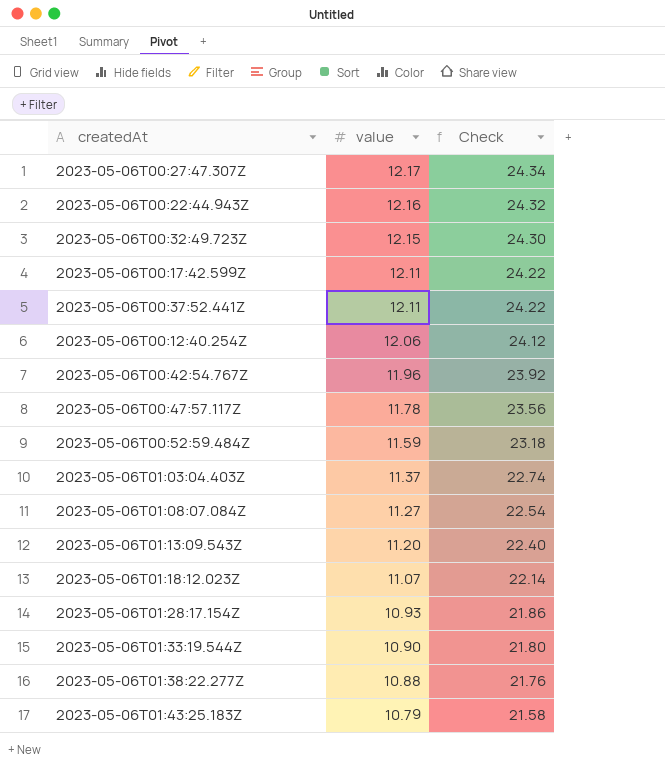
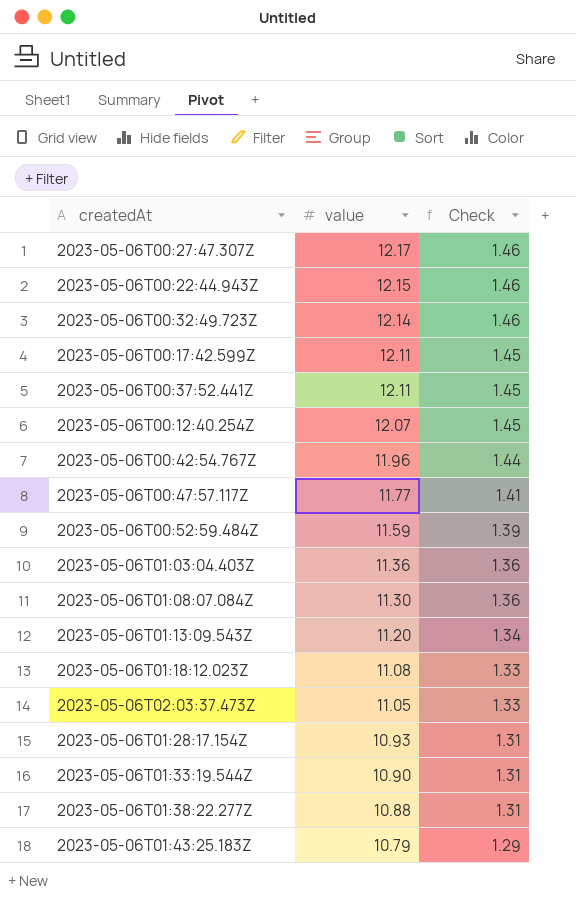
column Check | formula: [value] * 2 -> [value] * 0.12
2023-05-06T00:22:44.943Z | value: 12.16 -> 12.15
2023-05-06T00:32:49.723Z | value: 12.15 -> 12.14
2023-05-06T00:12:40.254Z | value: 12.06 -> 12.07
2023-05-06T00:47:57.117Z | value: 11.78 -> 11.77
2023-05-06T01:03:04.403Z | value: 11.37 -> 11.36
2023-05-06T01:08:07.084Z | value: 11.27 -> 11.30
2023-05-06T01:18:12.023Z | value: 11.07 -> 11.08
row 2023-05-06T02:03:37.473Z: none -> 11.05 | 1.33

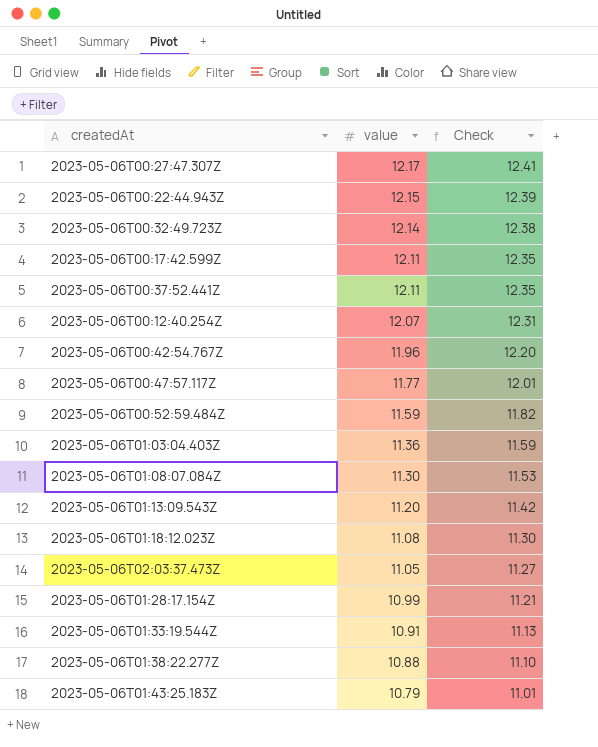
column Check | formula: [value] * 0.12 -> [value] * 1.02
2023-05-06T01:28:17.154Z | value: 10.93 -> 10.99
2023-05-06T01:33:19.544Z | value: 10.90 -> 10.91

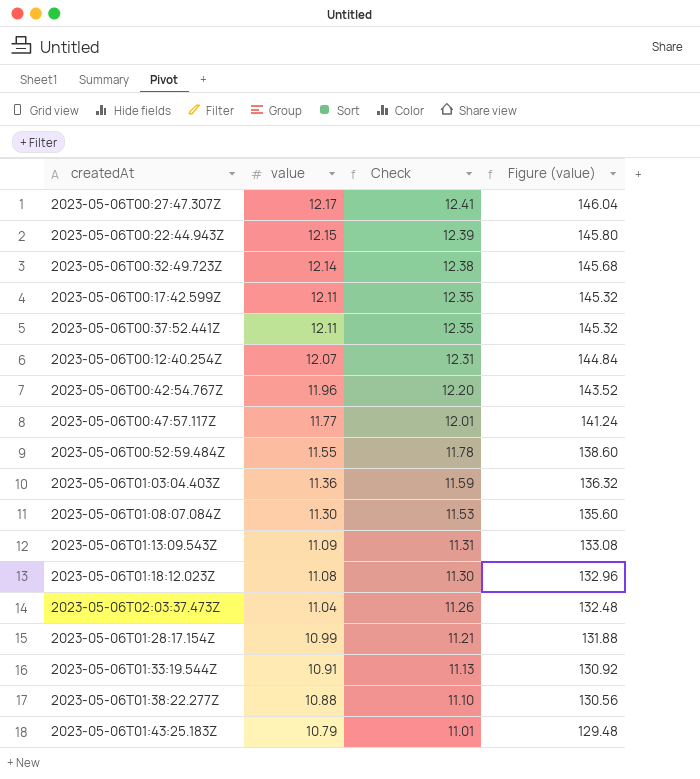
column Figure (value) | formula: none -> [value] * 12
2023-05-06T00:52:59.484Z | value: 11.59 -> 11.55
2023-05-06T00:52:59.484Z | Check: 11.82 -> 11.78
2023-05-06T01:13:09.543Z | value: 11.20 -> 11.09
2023-05-06T01:13:09.543Z | Check: 11.42 -> 11.31
2023-05-06T02:03:37.473Z | value: 11.05 -> 11.04
2023-05-06T02:03:37.473Z | Check: 11.27 -> 11.26

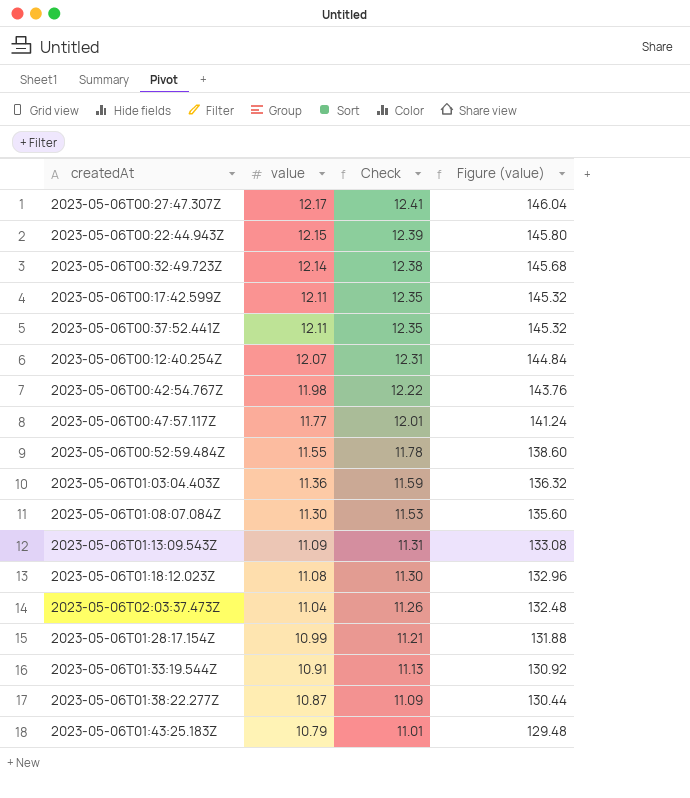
2023-05-06T00:42:54.767Z | value: 11.96 -> 11.98
2023-05-06T00:42:54.767Z | Check: 12.20 -> 12.22
2023-05-06T00:42:54.767Z | Figure (value): 143.52 -> 143.76
2023-05-06T01:38:22.277Z | value: 10.88 -> 10.87
2023-05-06T01:38:22.277Z | Check: 11.10 -> 11.09
2023-05-06T01:38:22.277Z | Figure (value): 130.56 -> 130.44

